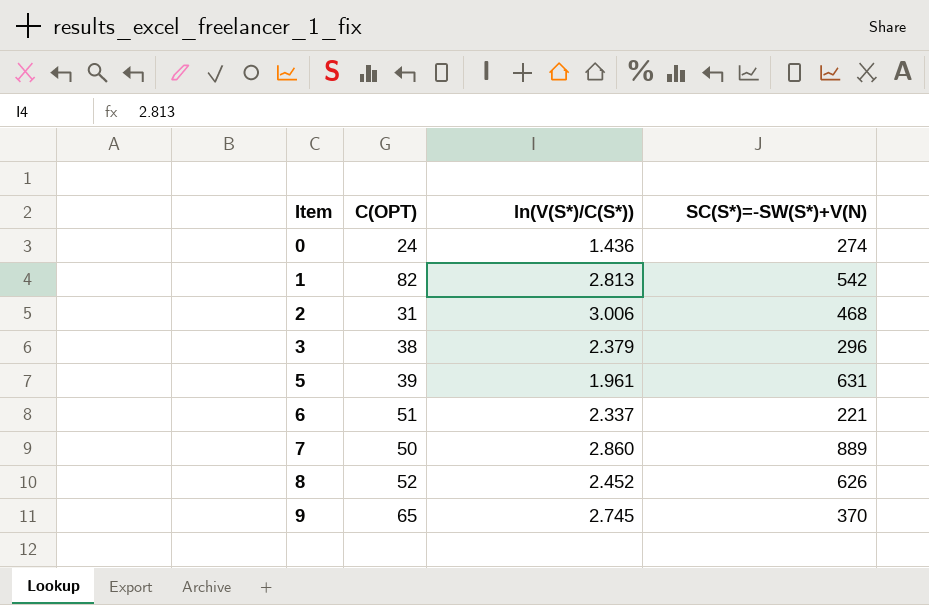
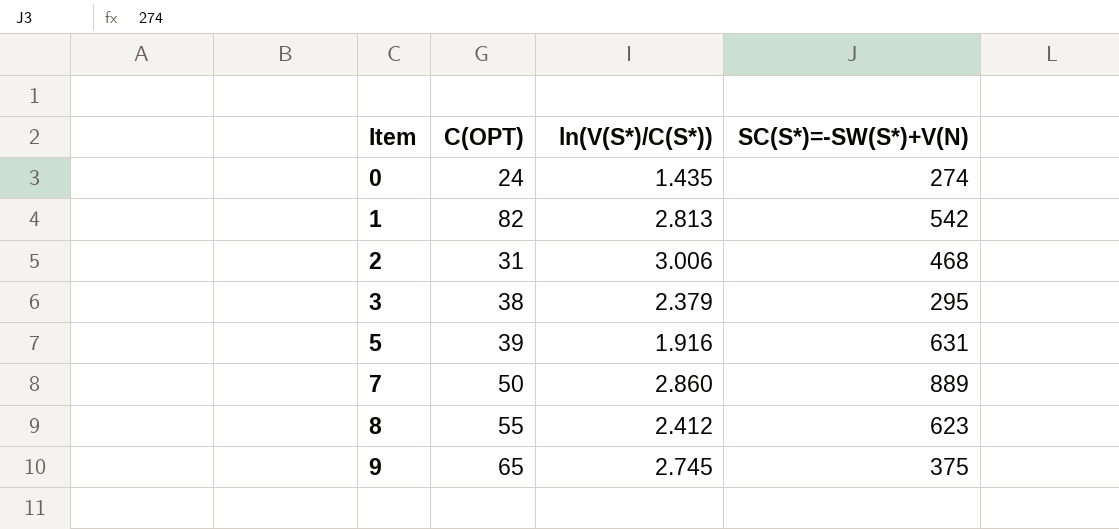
row 6: 51 | 2.337 | 221 -> none
0 | ln(V(S*)/C(S*)): 1.436 -> 1.435
3 | SC(S*)=-SW(S*)+V(N): 296 -> 295
5 | ln(V(S*)/C(S*)): 1.961 -> 1.916
8 | C(OPT): 52 -> 55
8 | ln(V(S*)/C(S*)): 2.452 -> 2.412
8 | SC(S*)=-SW(S*)+V(N): 626 -> 623
9 | SC(S*)=-SW(S*)+V(N): 370 -> 375

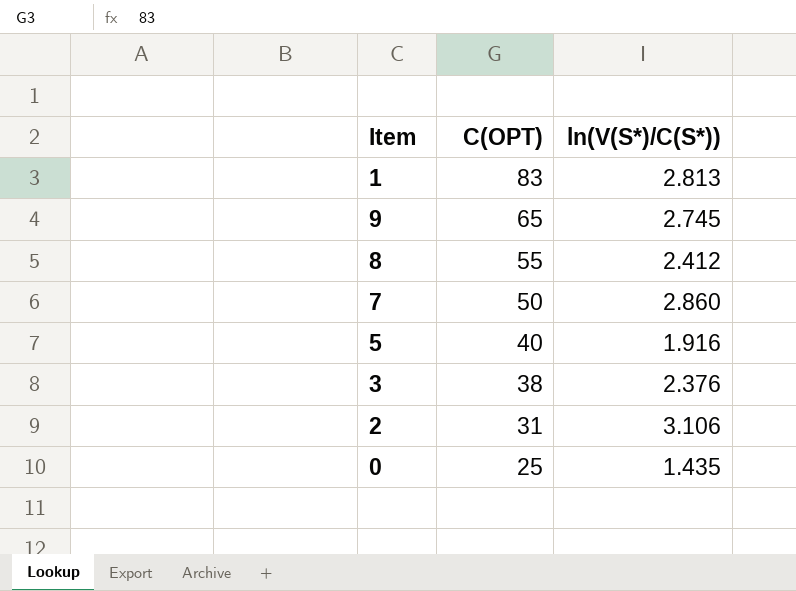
row order: Item ascending -> C(OPT) descending
column SC(S*)=-SW(S*)+V(N) | position: 4 -> none
1 | C(OPT): 82 -> 83
5 | C(OPT): 39 -> 40
3 | ln(V(S*)/C(S*)): 2.379 -> 2.376
2 | ln(V(S*)/C(S*)): 3.006 -> 3.106
0 | C(OPT): 24 -> 25

